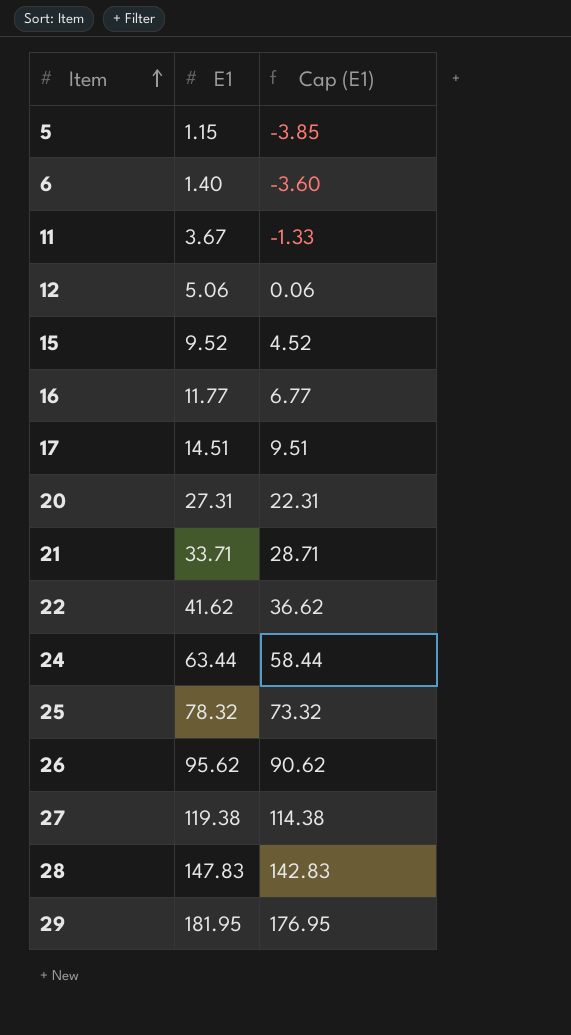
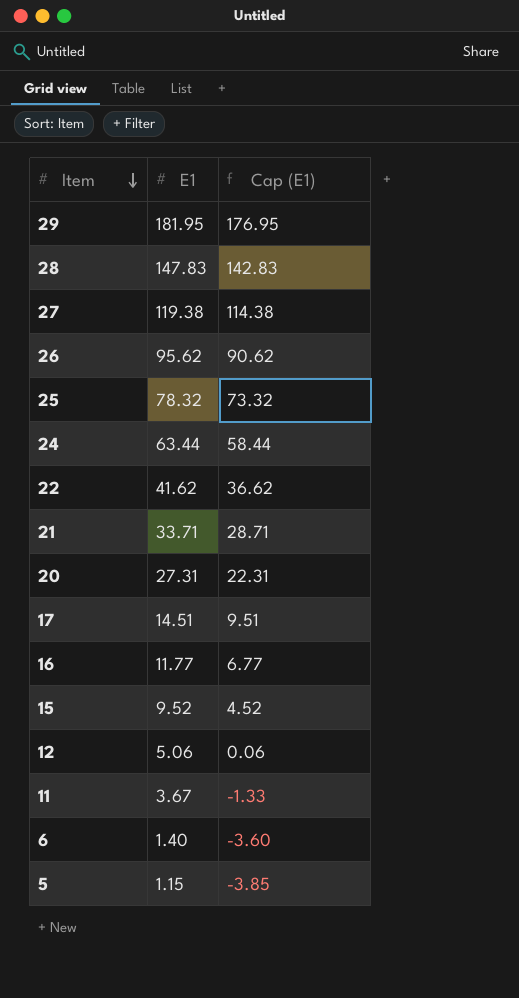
row order: Item ascending -> Item descending

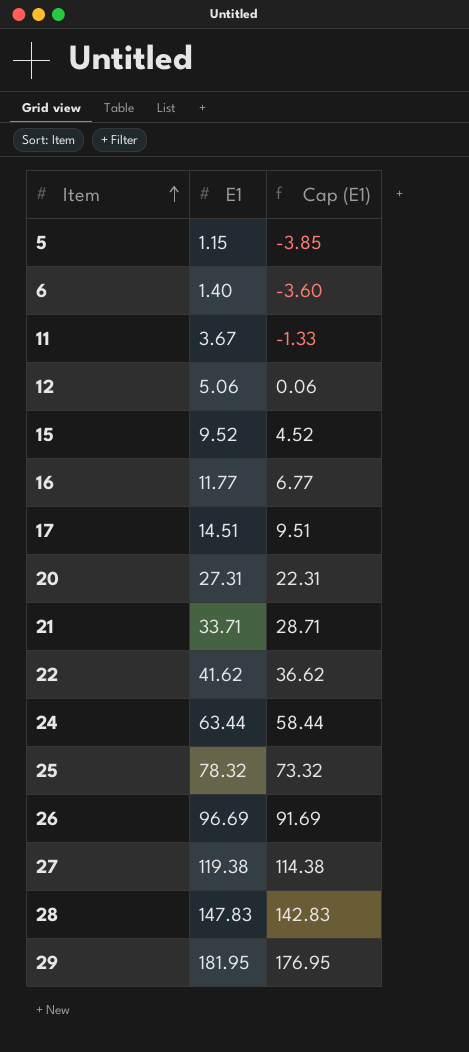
row order: Item descending -> Item ascending
26 | E1: 95.62 -> 96.69
26 | Cap (E1): 90.62 -> 91.69

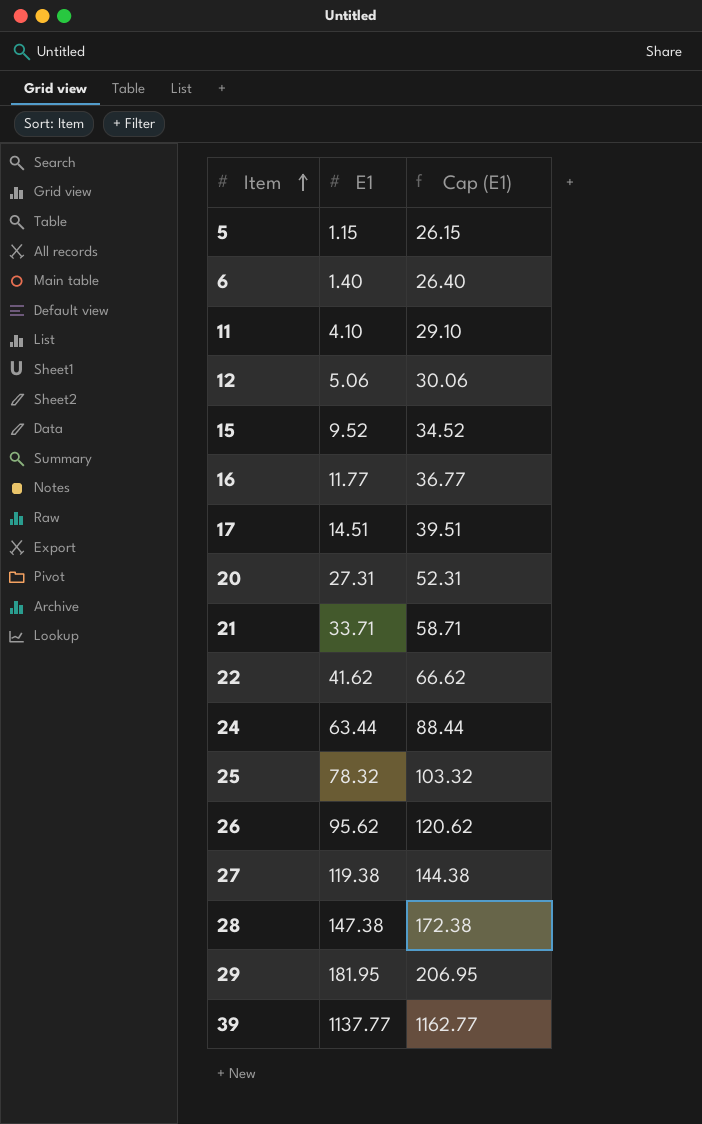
column Cap (E1) | formula: [E1] - 5 -> [E1] + 25
11 | E1: 3.67 -> 4.10
26 | E1: 96.69 -> 95.62
28 | E1: 147.83 -> 147.38
row 39: none -> 1137.77 | 1162.77

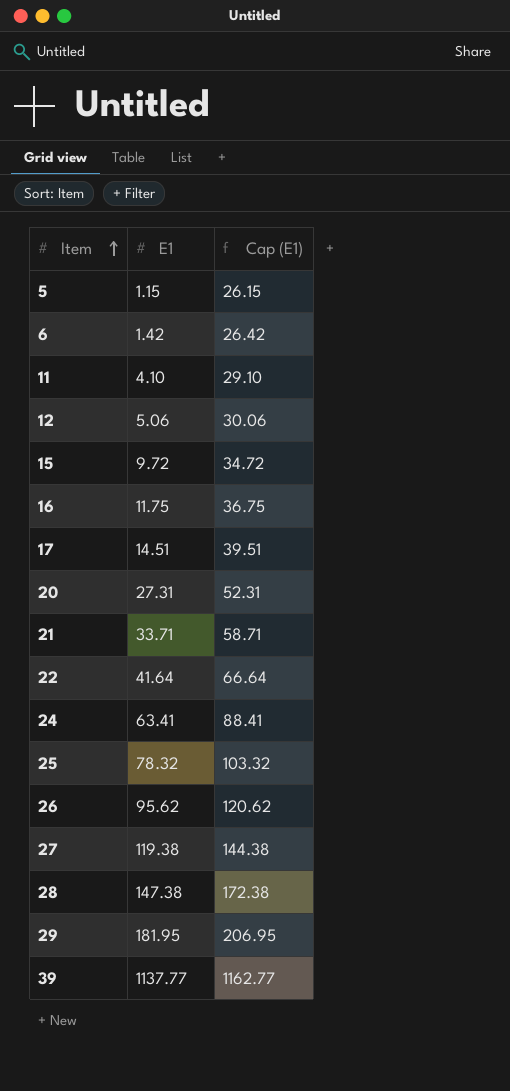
6 | E1: 1.40 -> 1.42
6 | Cap (E1): 26.40 -> 26.42
15 | E1: 9.52 -> 9.72
15 | Cap (E1): 34.52 -> 34.72
16 | E1: 11.77 -> 11.75
16 | Cap (E1): 36.77 -> 36.75
22 | E1: 41.62 -> 41.64
22 | Cap (E1): 66.62 -> 66.64
24 | E1: 63.44 -> 63.41
24 | Cap (E1): 88.44 -> 88.41

